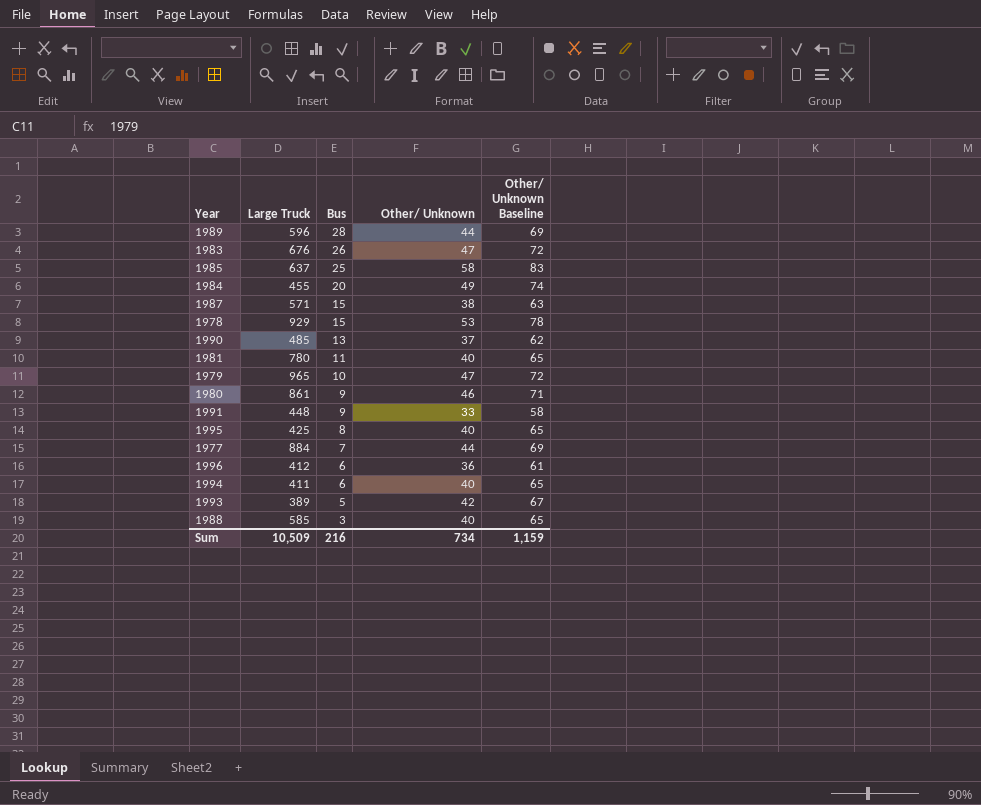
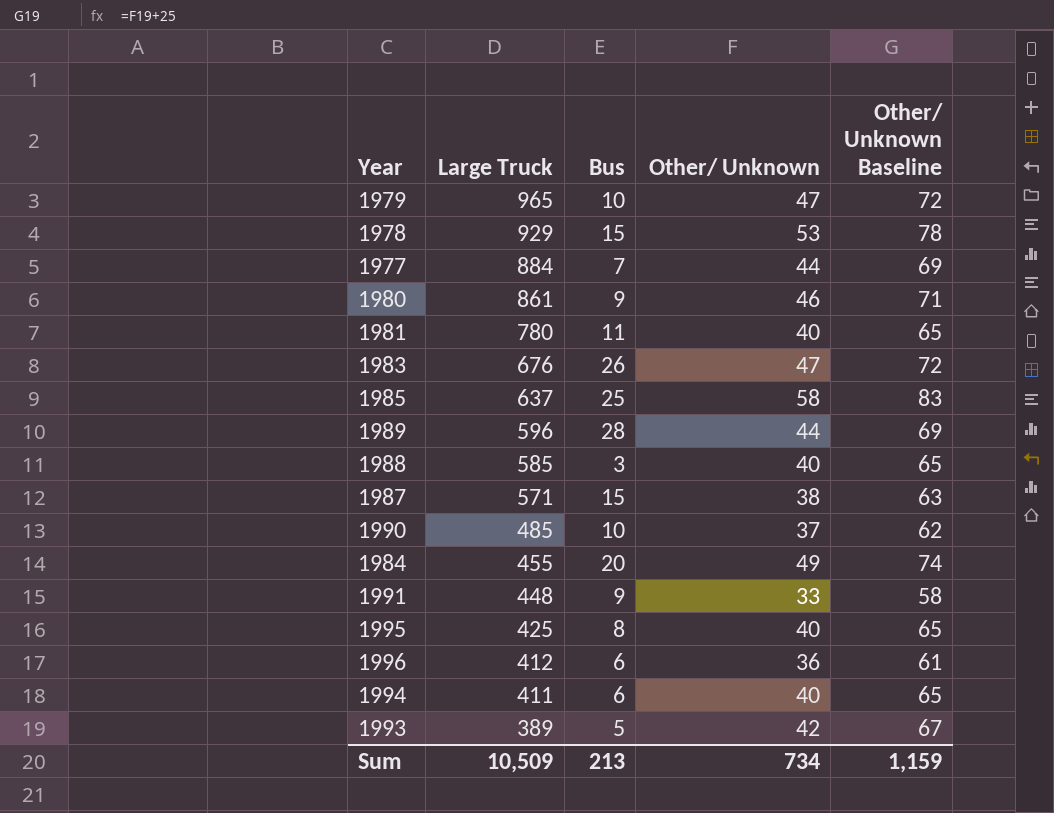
row order: Bus descending -> Large Truck descending
1990 | Bus: 13 -> 10
Sum | Bus: 216 -> 213

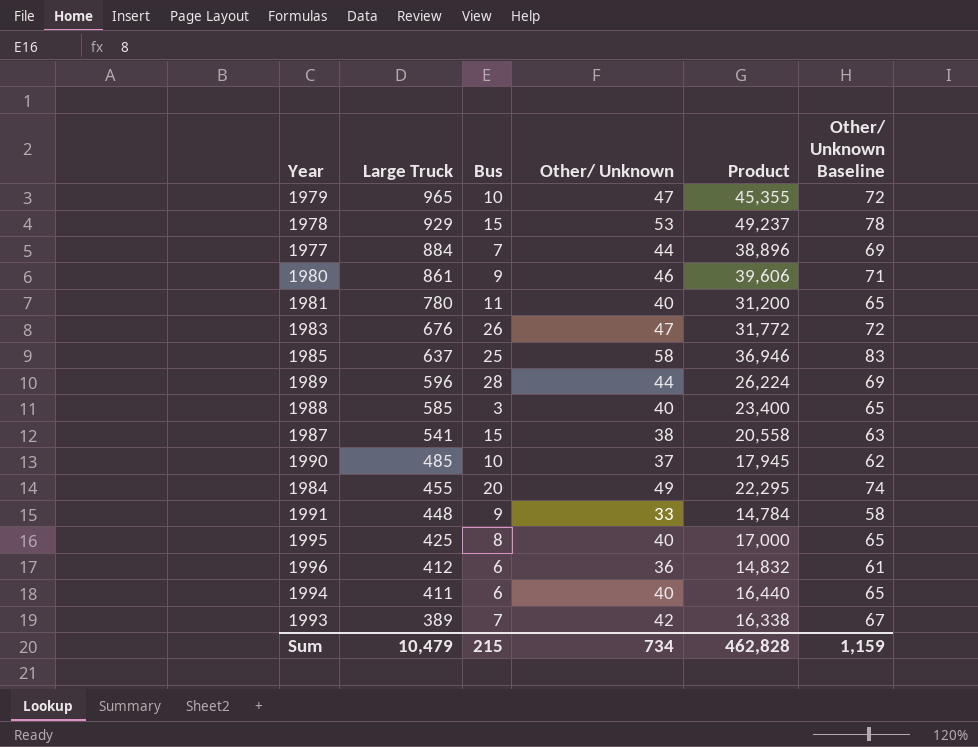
column Product | formula: none -> [Large Truck] * [Other/ Unknown]
1987 | Large Truck: 571 -> 541
1993 | Bus: 5 -> 7
Sum | Large Truck: 10,509 -> 10,479
Sum | Bus: 213 -> 215

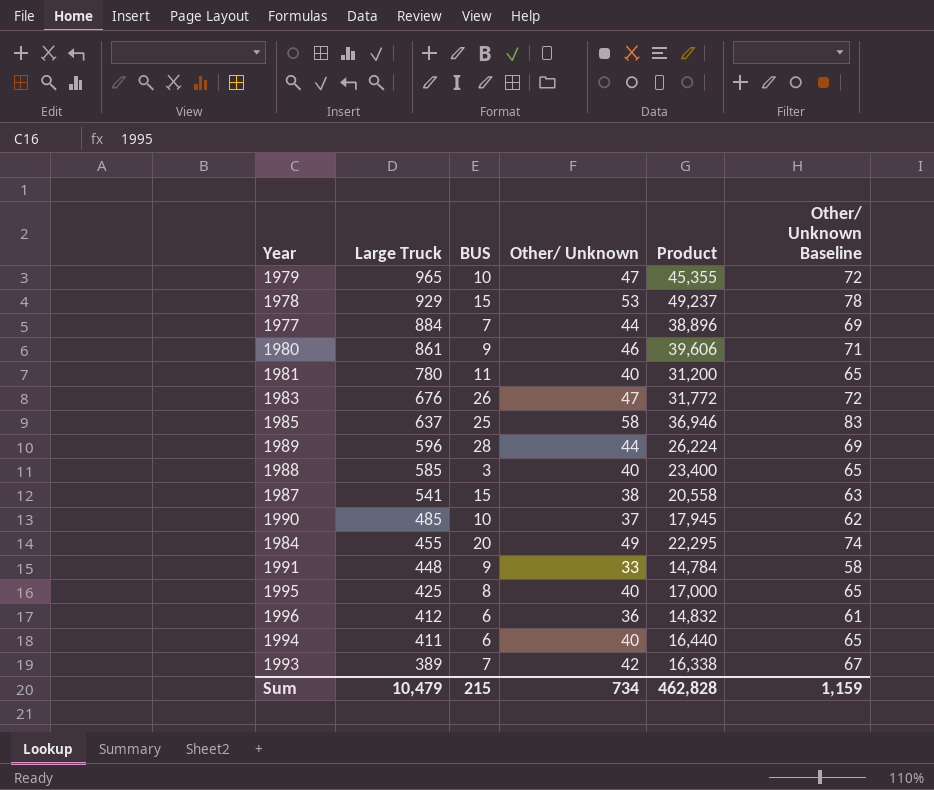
column name: Bus -> BUS

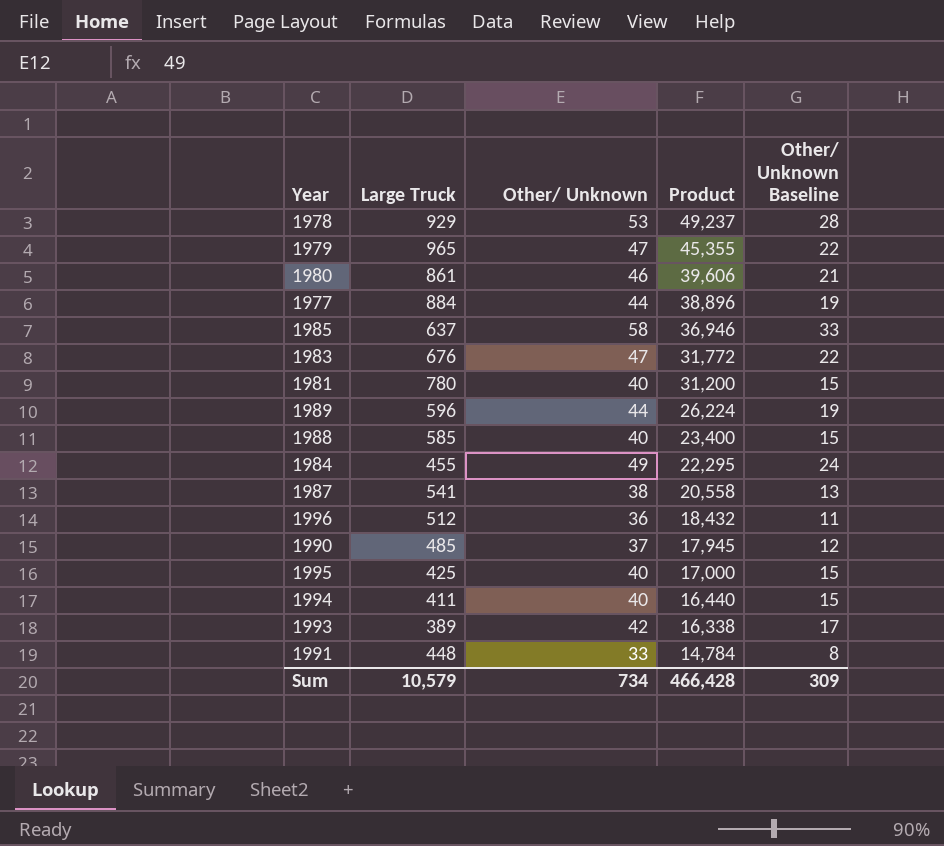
row order: Large Truck descending -> Product descending
column BUS | position: 3 -> none
column Other/ Unknown Baseline | formula: [Other/ Unknown] + 25 -> [Other/ Unknown] - 25
1996 | Large Truck: 412 -> 512
1996 | Product: 14,832 -> 18,432
Sum | Large Truck: 10,479 -> 10,579
Sum | Product: 462,828 -> 466,428
Sum | Other/ Unknown Baseline: 1,159 -> 309

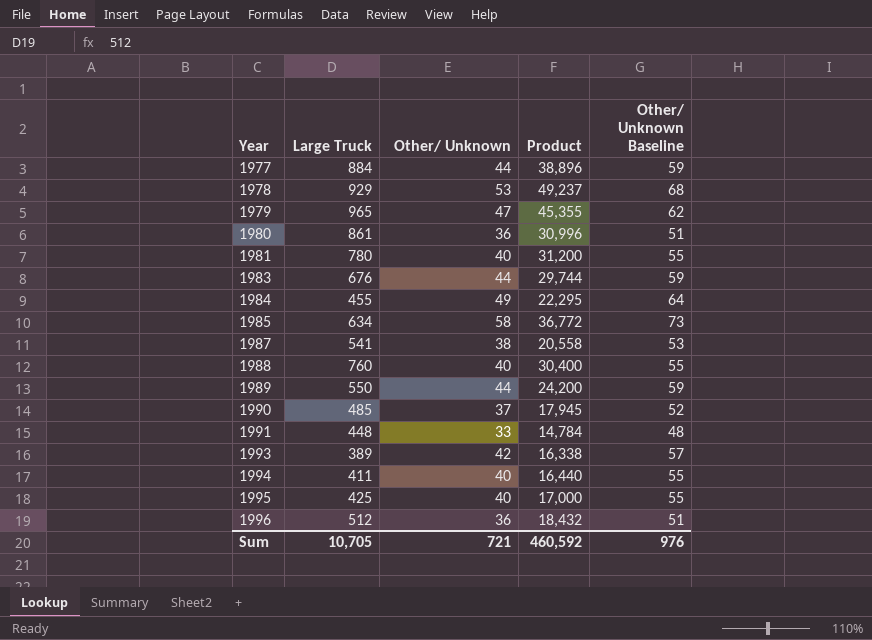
row order: Product descending -> Year ascending
column Other/ Unknown Baseline | formula: [Other/ Unknown] - 25 -> [Other/ Unknown] + 15
1980 | Other/ Unknown: 46 -> 36
1980 | Product: 39,606 -> 30,996
1983 | Other/ Unknown: 47 -> 44
1983 | Product: 31,772 -> 29,744
1985 | Large Truck: 637 -> 634
1985 | Product: 36,946 -> 36,772
1988 | Large Truck: 585 -> 760
1988 | Product: 23,400 -> 30,400
1989 | Large Truck: 596 -> 550
1989 | Product: 26,224 -> 24,200
Sum | Large Truck: 10,579 -> 10,705
Sum | Other/ Unknown: 734 -> 721
Sum | Product: 466,428 -> 460,592
Sum | Other/ Unknown Baseline: 309 -> 976

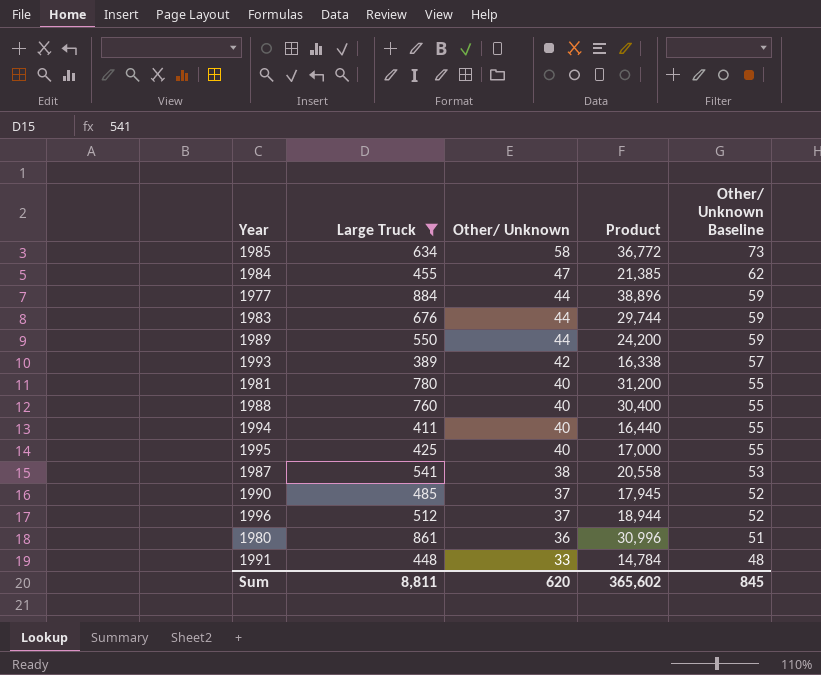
filter: none -> Large Truck <= 884
row order: Year ascending -> Other/ Unknown descending
1984 | Other/ Unknown: 49 -> 47
1984 | Product: 22,295 -> 21,385
1984 | Other/ Unknown Baseline: 64 -> 62
1996 | Other/ Unknown: 36 -> 37
1996 | Product: 18,432 -> 18,944
1996 | Other/ Unknown Baseline: 51 -> 52
Sum | Large Truck: 10,705 -> 8,811
Sum | Other/ Unknown: 721 -> 620
Sum | Product: 460,592 -> 365,602
Sum | Other/ Unknown Baseline: 976 -> 845

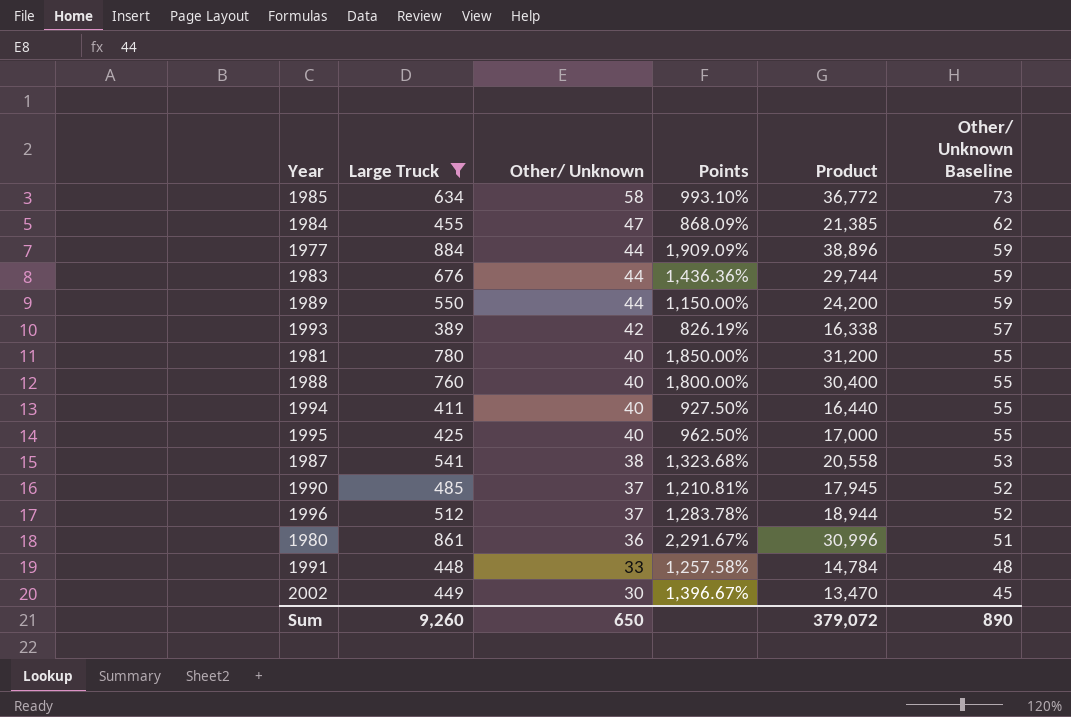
column Points | formula: none -> ([Large Truck] - [Other/ Unknown]) / [Other/ Unknown]
row 2002: none -> 449 | 30 | 1,396.67% | 13,470 | 45
Sum | Large Truck: 8,811 -> 9,260
Sum | Other/ Unknown: 620 -> 650
Sum | Product: 365,602 -> 379,072
Sum | Other/ Unknown Baseline: 845 -> 890

